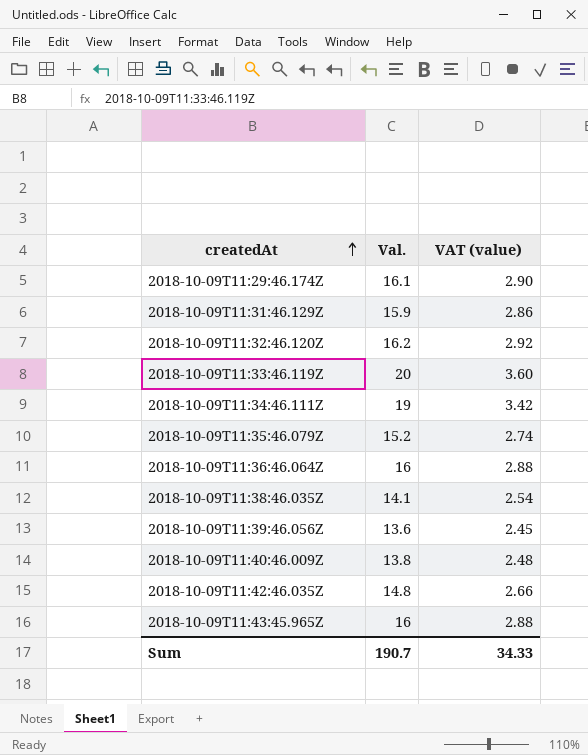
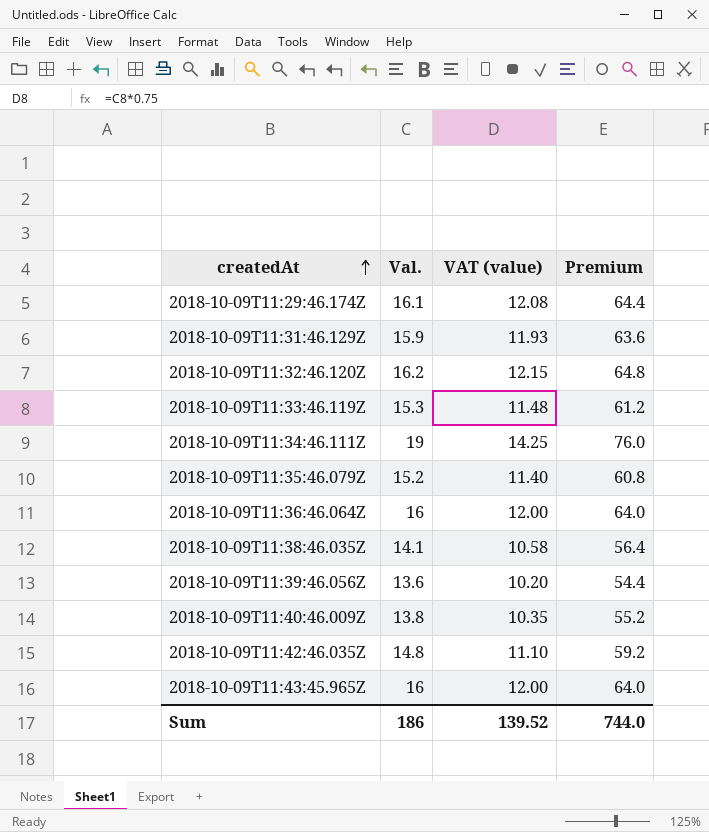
column VAT (value) | formula: [Val.] * 0.18 -> [Val.] * 0.75
column Premium | formula: none -> [Val.] * 4
2018-10-09T11:33:46.119Z | Val.: 20 -> 15.3
Sum | Val.: 190.7 -> 186
Sum | VAT (value): 34.33 -> 139.52

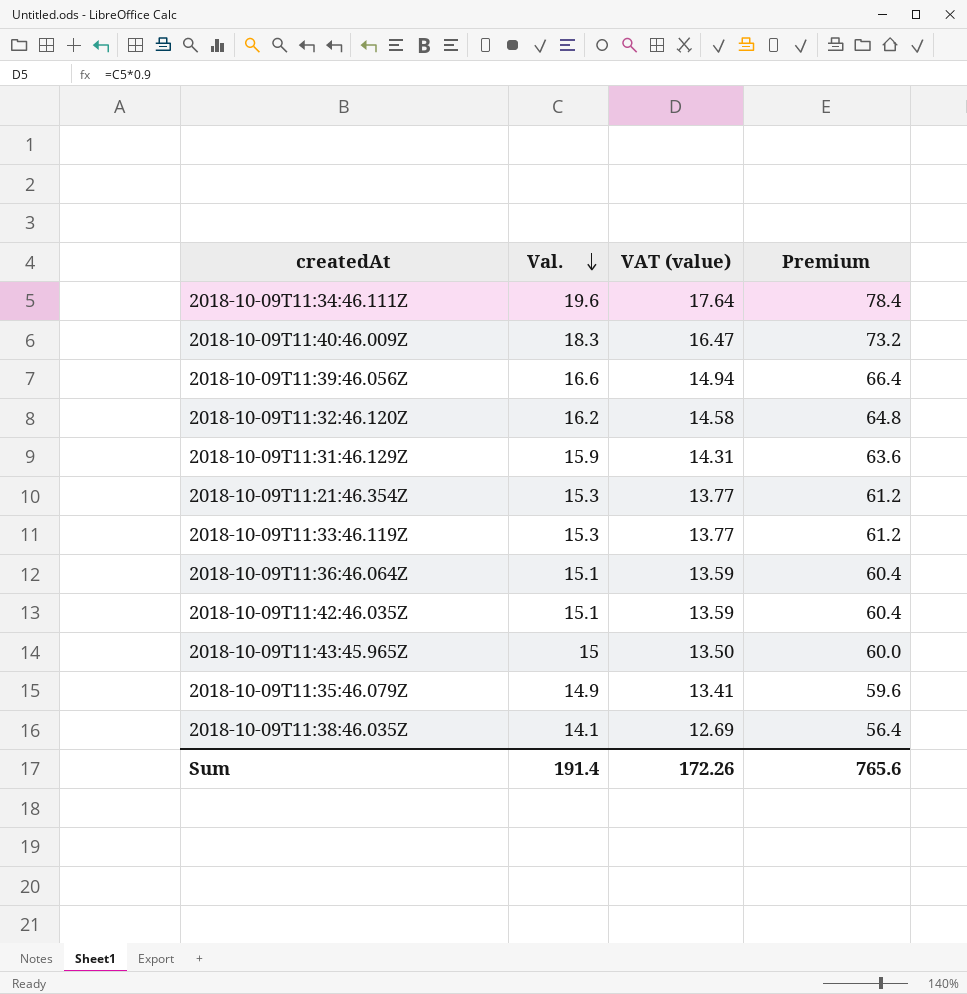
row order: createdAt ascending -> Val. descending
column VAT (value) | formula: [Val.] * 0.75 -> [Val.] * 0.9
row 2018-10-09T11:29:46.174Z: 16.1 | 12.08 | 64.4 -> none
2018-10-09T11:34:46.111Z | Val.: 19 -> 19.6
2018-10-09T11:34:46.111Z | Premium: 76.0 -> 78.4
2018-10-09T11:40:46.009Z | Val.: 13.8 -> 18.3
2018-10-09T11:40:46.009Z | Premium: 55.2 -> 73.2
2018-10-09T11:39:46.056Z | Val.: 13.6 -> 16.6
2018-10-09T11:39:46.056Z | Premium: 54.4 -> 66.4
row 2018-10-09T11:21:46.354Z: none -> 15.3 | 13.77 | 61.2
2018-10-09T11:36:46.064Z | Val.: 16 -> 15.1
2018-10-09T11:36:46.064Z | Premium: 64.0 -> 60.4
2018-10-09T11:42:46.035Z | Val.: 14.8 -> 15.1
2018-10-09T11:42:46.035Z | Premium: 59.2 -> 60.4
2018-10-09T11:43:45.965Z | Val.: 16 -> 15
2018-10-09T11:43:45.965Z | Premium: 64.0 -> 60.0
2018-10-09T11:35:46.079Z | Val.: 15.2 -> 14.9
2018-10-09T11:35:46.079Z | Premium: 60.8 -> 59.6
Sum | Val.: 186 -> 191.4
Sum | VAT (value): 139.52 -> 172.26
Sum | Premium: 744.0 -> 765.6

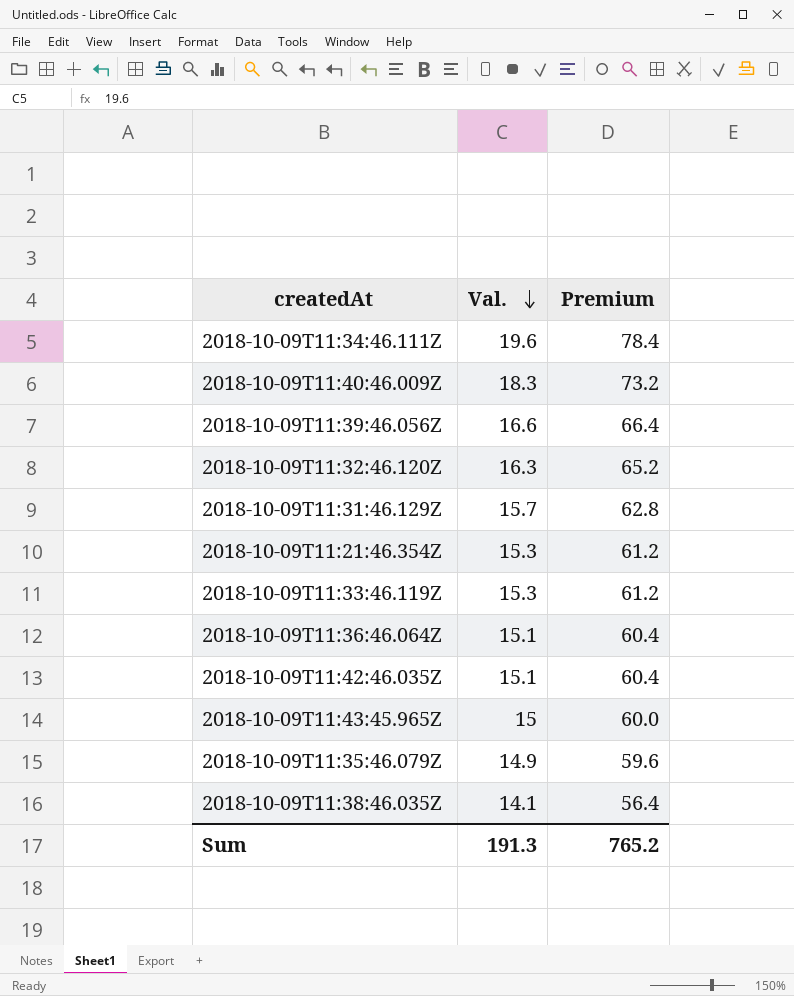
column VAT (value) | formula: [Val.] * 0.9 -> none
2018-10-09T11:32:46.120Z | Val.: 16.2 -> 16.3
2018-10-09T11:32:46.120Z | Premium: 64.8 -> 65.2
2018-10-09T11:31:46.129Z | Val.: 15.9 -> 15.7
2018-10-09T11:31:46.129Z | Premium: 63.6 -> 62.8
Sum | Val.: 191.4 -> 191.3
Sum | Premium: 765.6 -> 765.2

